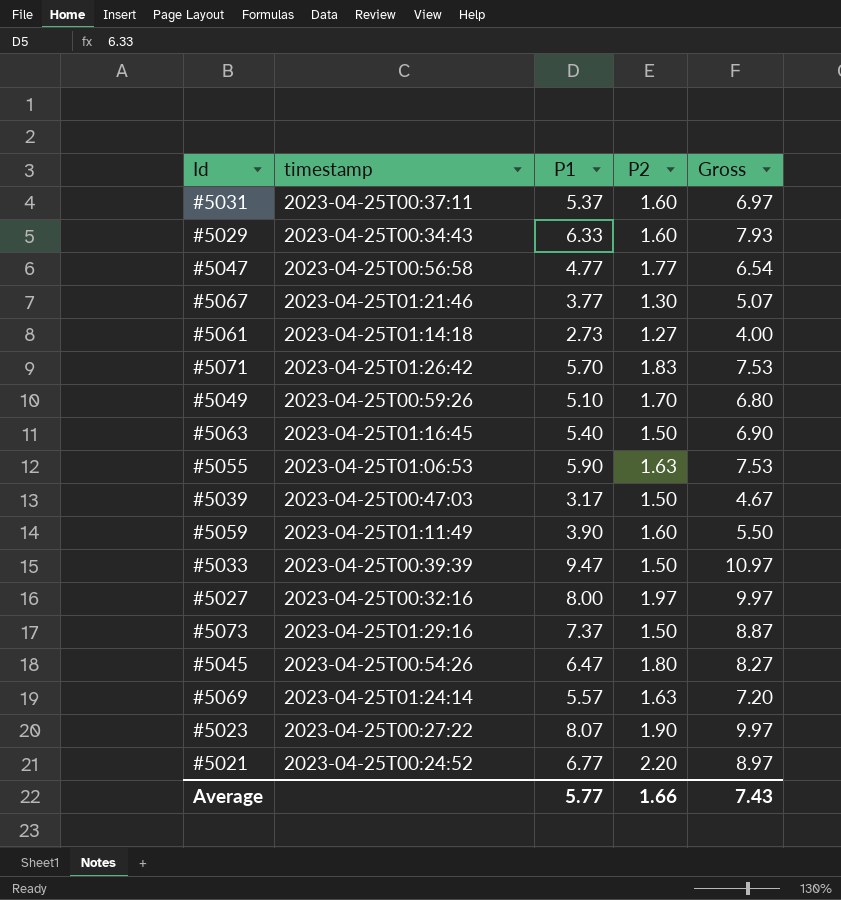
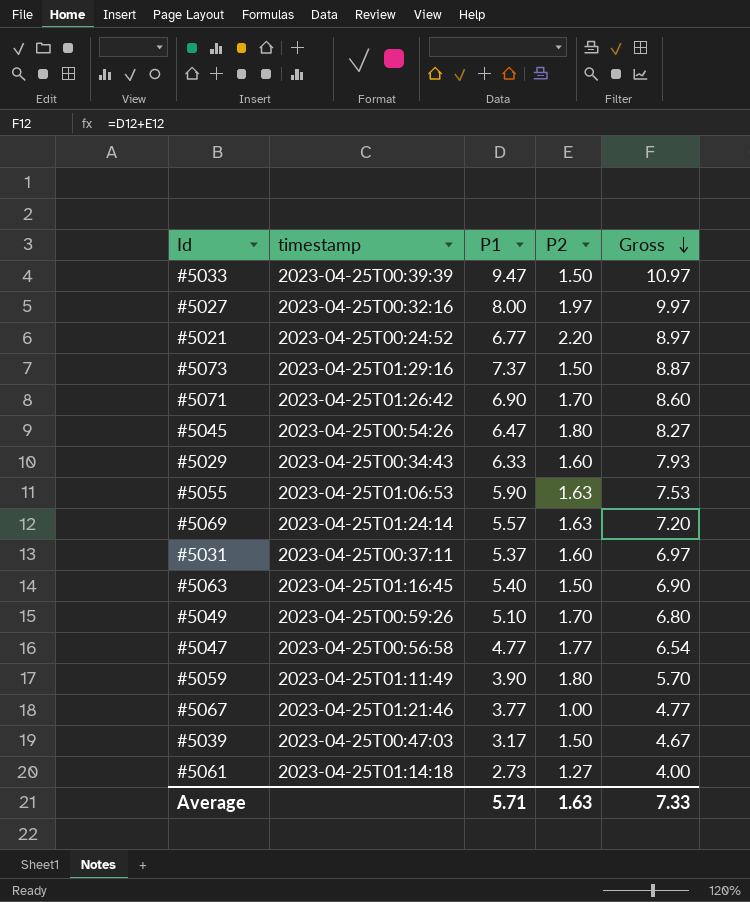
row order: none -> Gross descending
row #5023: 2023-04-25T00:27:22 | 8.07 | 1.90 | 9.97 -> none
#5071 | P1: 5.70 -> 6.90
#5071 | P2: 1.83 -> 1.70
#5071 | Gross: 7.53 -> 8.60
#5059 | P2: 1.60 -> 1.80
#5059 | Gross: 5.50 -> 5.70
#5067 | P2: 1.30 -> 1.00
#5067 | Gross: 5.07 -> 4.77
Average | P1: 5.77 -> 5.71
Average | P2: 1.66 -> 1.63
Average | Gross: 7.43 -> 7.33

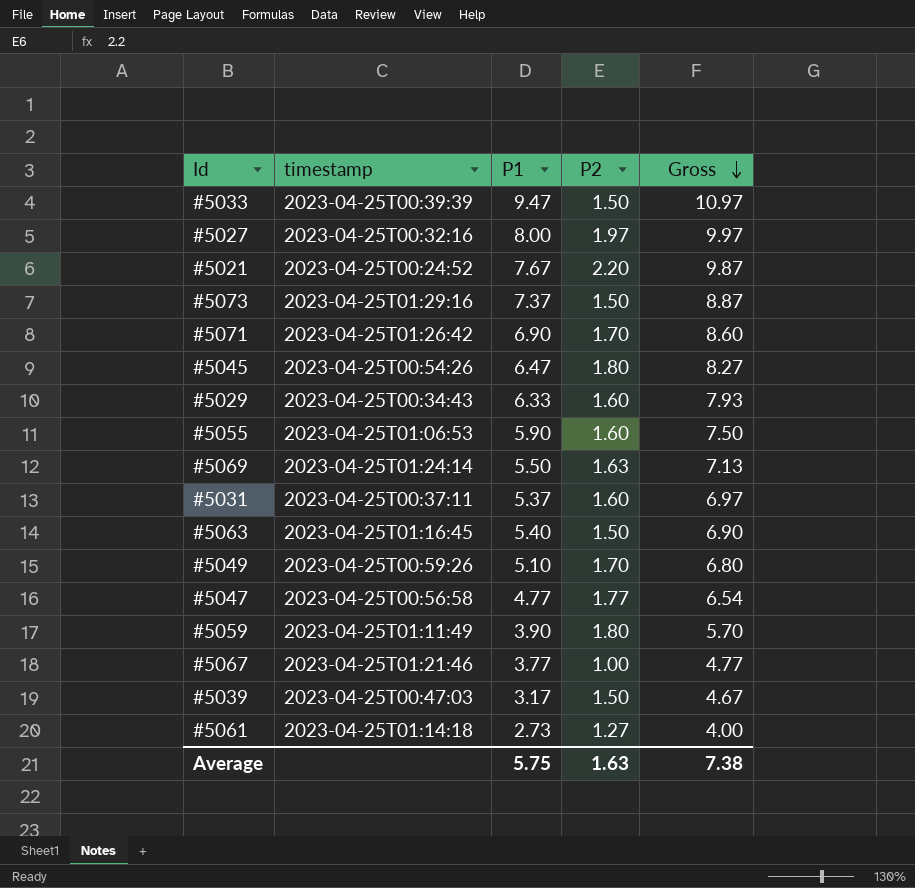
#5021 | P1: 6.77 -> 7.67
#5021 | Gross: 8.97 -> 9.87
#5055 | P2: 1.63 -> 1.60
#5055 | Gross: 7.53 -> 7.50
#5069 | P1: 5.57 -> 5.50
#5069 | Gross: 7.20 -> 7.13
Average | P1: 5.71 -> 5.75
Average | Gross: 7.33 -> 7.38

